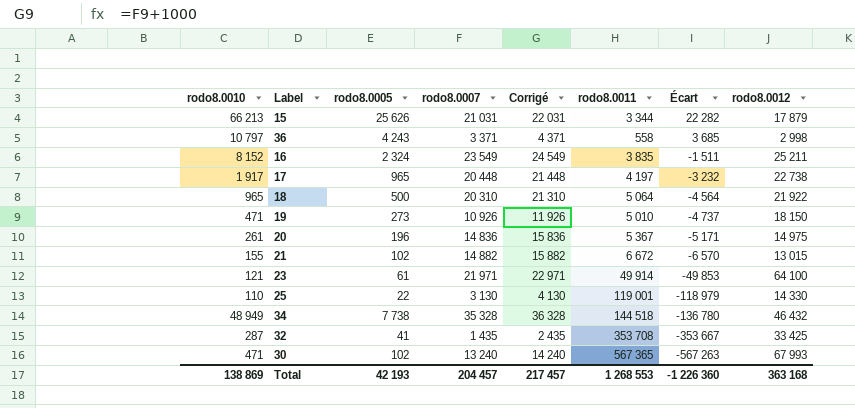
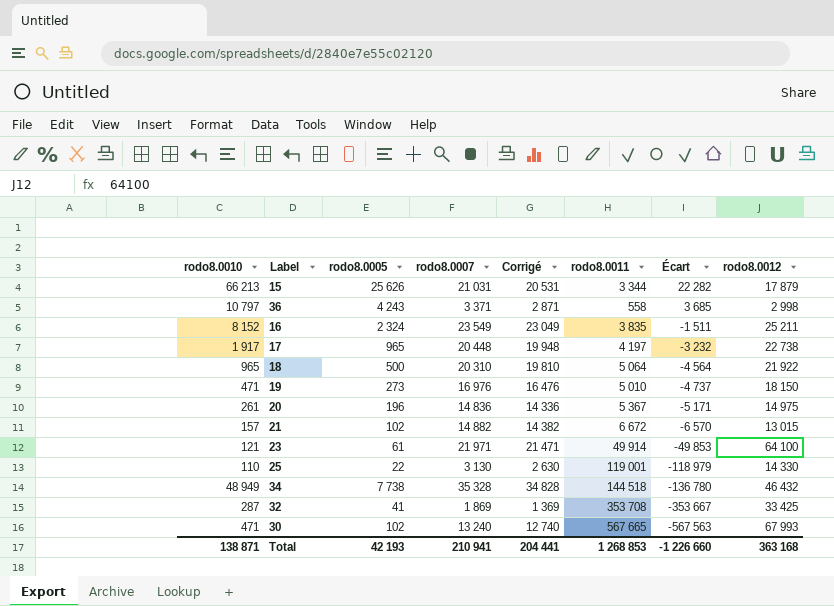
column Corrigé | formula: [rodo8.0007] + 1000 -> [rodo8.0007] - 500
19 | rodo8.0007: 10 926 -> 16 976
21 | rodo8.0010: 155 -> 157
32 | rodo8.0007: 1 435 -> 1 869
30 | rodo8.0011: 567 365 -> 567 665
30 | Écart: -567 263 -> -567 563
Total | rodo8.0010: 138 869 -> 138 871
Total | rodo8.0007: 204 457 -> 210 941
Total | Corrigé: 217 457 -> 204 441
Total | rodo8.0011: 1 268 553 -> 1 268 853
Total | Écart: -1 226 360 -> -1 226 660

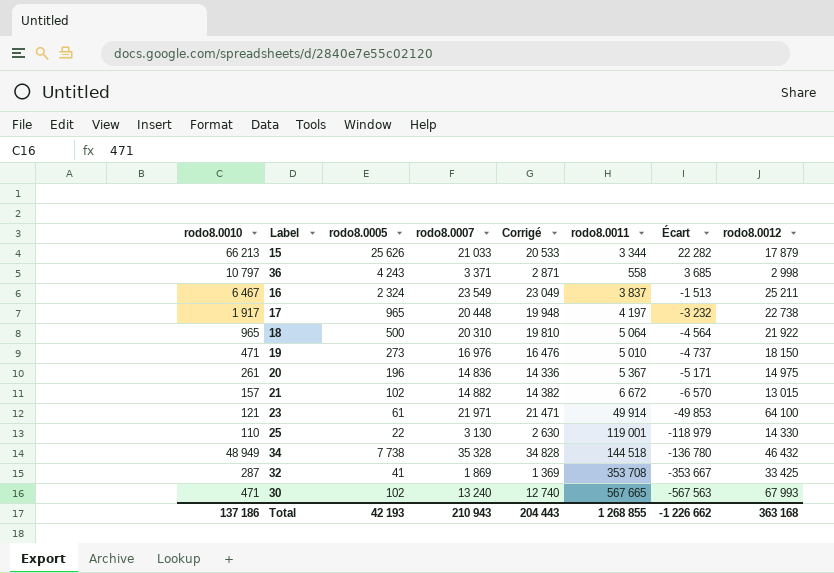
15 | rodo8.0007: 21 031 -> 21 033
15 | Corrigé: 20 531 -> 20 533
16 | rodo8.0010: 8 152 -> 6 467
16 | rodo8.0011: 3 835 -> 3 837
16 | Écart: -1 511 -> -1 513
Total | rodo8.0010: 138 871 -> 137 186
Total | rodo8.0007: 210 941 -> 210 943
Total | Corrigé: 204 441 -> 204 443
Total | rodo8.0011: 1 268 853 -> 1 268 855
Total | Écart: -1 226 660 -> -1 226 662

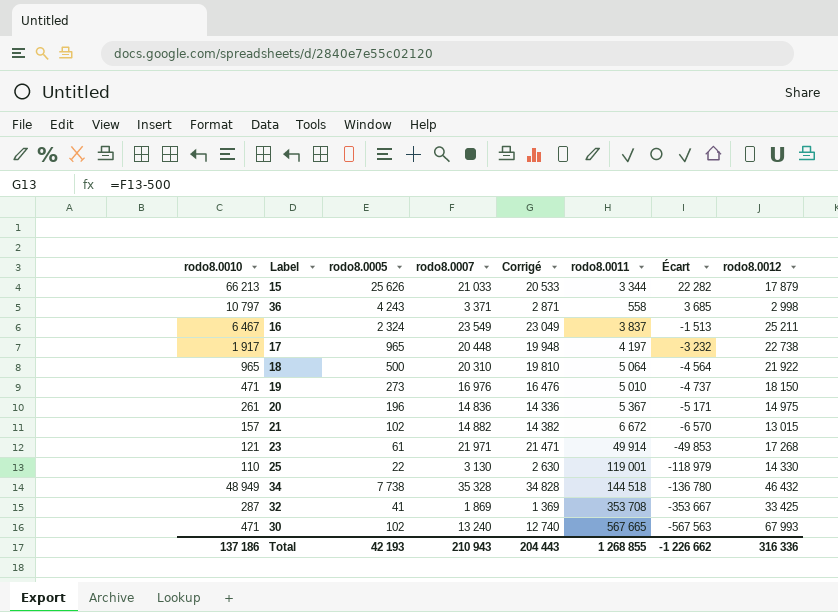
23 | rodo8.0012: 64 100 -> 17 268
Total | rodo8.0012: 363 168 -> 316 336

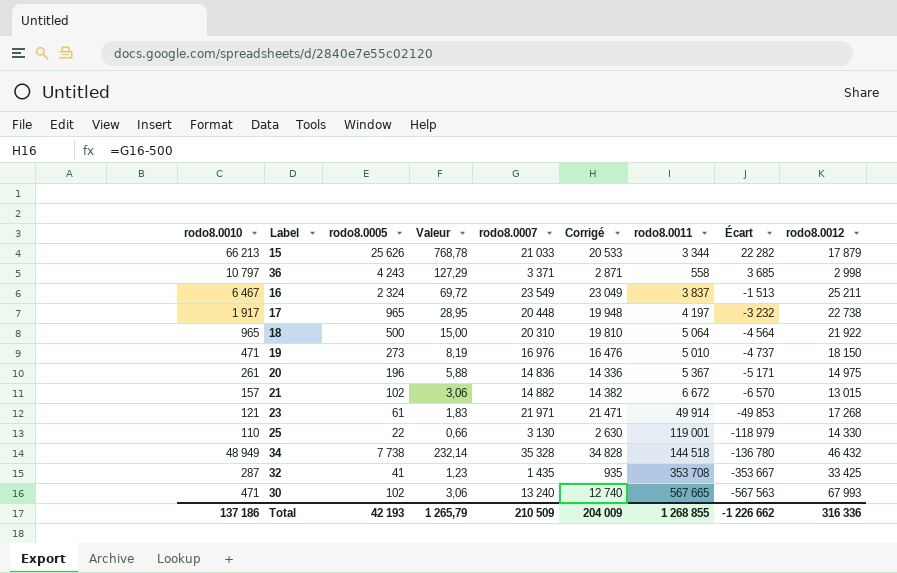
column Valeur | formula: none -> [rodo8.0005] * 0,03
32 | rodo8.0007: 1 869 -> 1 435
32 | Corrigé: 1 369 -> 935
Total | rodo8.0007: 210 943 -> 210 509
Total | Corrigé: 204 443 -> 204 009

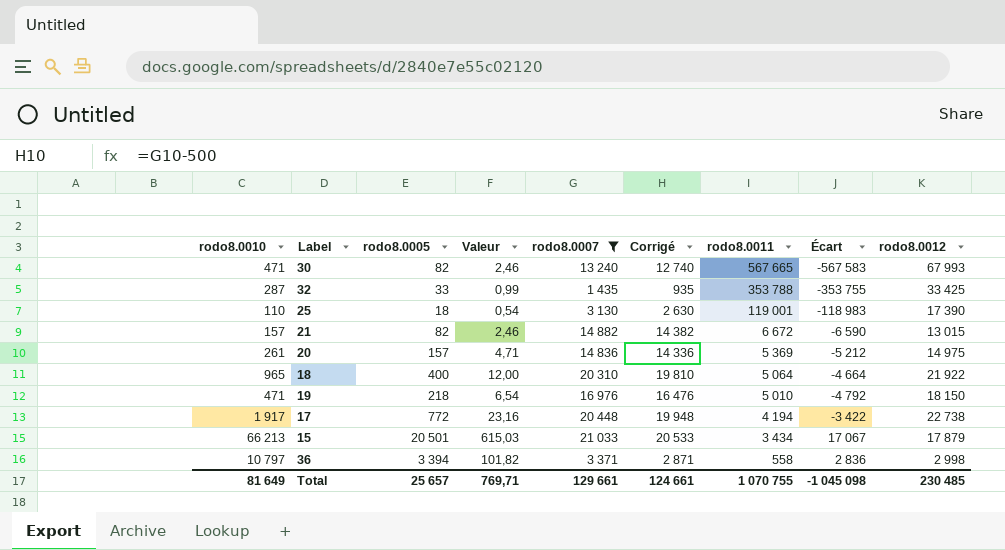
filter: none -> rodo8.0007 <= 21 033
row order: Écart descending -> rodo8.0011 descending
30 | rodo8.0005: 102 -> 82
30 | Valeur: 3,06 -> 2,46
30 | Écart: -567 563 -> -567 583
32 | rodo8.0005: 41 -> 33
32 | Valeur: 1,23 -> 0,99
32 | rodo8.0011: 353 708 -> 353 788
32 | Écart: -353 667 -> -353 755
25 | rodo8.0005: 22 -> 18
25 | Valeur: 0,66 -> 0,54
25 | Écart: -118 979 -> -118 983
25 | rodo8.0012: 14 330 -> 17 390
21 | rodo8.0005: 102 -> 82
21 | Valeur: 3,06 -> 2,46
21 | Écart: -6 570 -> -6 590
20 | rodo8.0005: 196 -> 157
20 | Valeur: 5,88 -> 4,71
20 | rodo8.0011: 5 367 -> 5 369
20 | Écart: -5 171 -> -5 212
18 | rodo8.0005: 500 -> 400
18 | Valeur: 15,00 -> 12,00
18 | Écart: -4 564 -> -4 664
19 | rodo8.0005: 273 -> 218
19 | Valeur: 8,19 -> 6,54
19 | Écart: -4 737 -> -4 792
17 | rodo8.0005: 965 -> 772
17 | Valeur: 28,95 -> 23,16
17 | rodo8.0011: 4 197 -> 4 194
17 | Écart: -3 232 -> -3 422
15 | rodo8.0005: 25 626 -> 20 501
15 | Valeur: 768,78 -> 615,03
15 | rodo8.0011: 3 344 -> 3 434
15 | Écart: 22 282 -> 17 067
36 | rodo8.0005: 4 243 -> 3 394
36 | Valeur: 127,29 -> 101,82
36 | Écart: 3 685 -> 2 836
Total | rodo8.0010: 137 186 -> 81 649
Total | rodo8.0005: 42 193 -> 25 657
Total | Valeur: 1 265,79 -> 769,71
Total | rodo8.0007: 210 509 -> 129 661
Total | Corrigé: 204 009 -> 124 661
Total | rodo8.0011: 1 268 855 -> 1 070 755
Total | Écart: -1 226 662 -> -1 045 098
Total | rodo8.0012: 316 336 -> 230 485

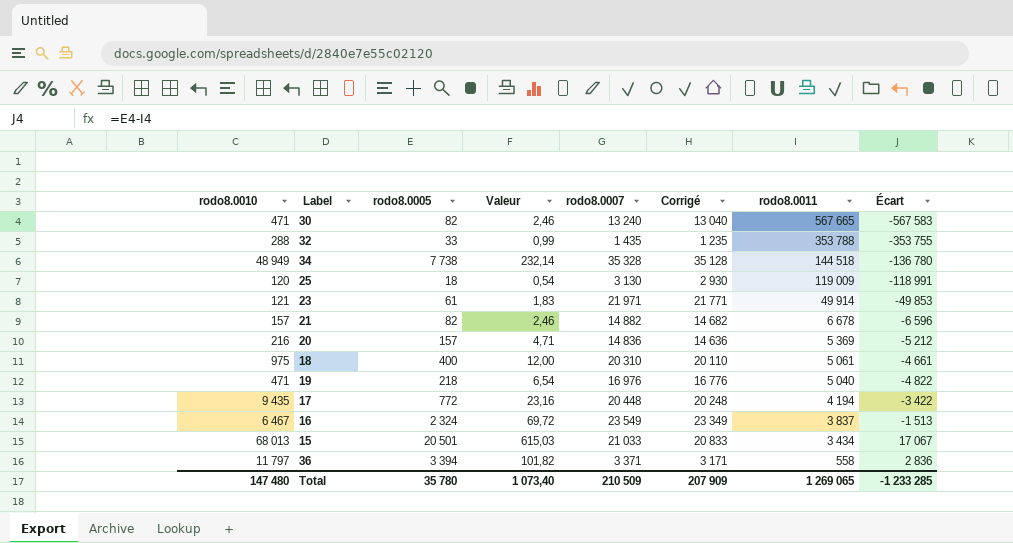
filter: rodo8.0007 <= 21 033 -> none
column rodo8.0012 | position: 9 -> none
column Corrigé | formula: [rodo8.0007] - 500 -> [rodo8.0007] - 200
32 | rodo8.0010: 287 -> 288
25 | rodo8.0010: 110 -> 120
25 | rodo8.0011: 119 001 -> 119 009
25 | Écart: -118 983 -> -118 991
21 | rodo8.0011: 6 672 -> 6 678
21 | Écart: -6 590 -> -6 596
20 | rodo8.0010: 261 -> 216
18 | rodo8.0010: 965 -> 975
18 | rodo8.0011: 5 064 -> 5 061
18 | Écart: -4 664 -> -4 661
19 | rodo8.0011: 5 010 -> 5 040
19 | Écart: -4 792 -> -4 822
17 | rodo8.0010: 1 917 -> 9 435
15 | rodo8.0010: 66 213 -> 68 013
36 | rodo8.0010: 10 797 -> 11 797
Total | rodo8.0010: 81 649 -> 147 480
Total | rodo8.0005: 25 657 -> 35 780
Total | Valeur: 769,71 -> 1 073,40
Total | rodo8.0007: 129 661 -> 210 509
Total | Corrigé: 124 661 -> 207 909
Total | rodo8.0011: 1 070 755 -> 1 269 065
Total | Écart: -1 045 098 -> -1 233 285

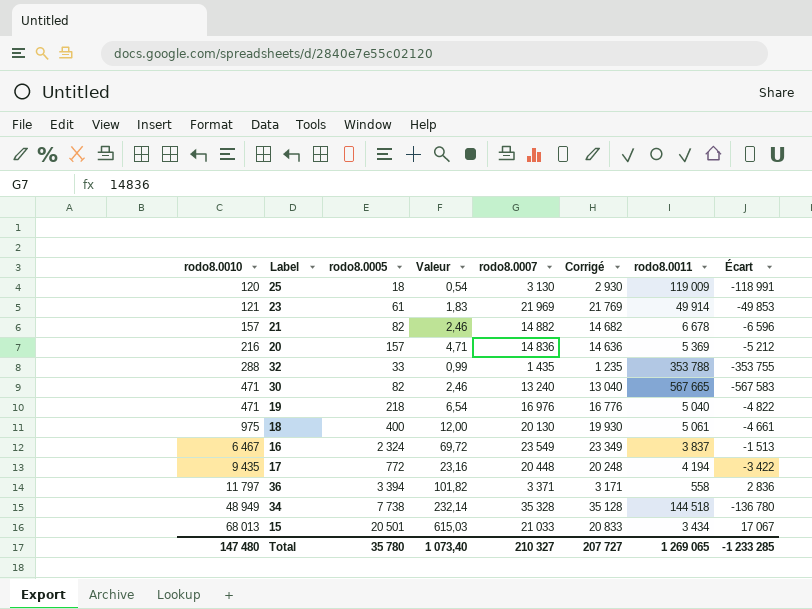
row order: rodo8.0011 descending -> rodo8.0010 ascending
23 | rodo8.0007: 21 971 -> 21 969
23 | Corrigé: 21 771 -> 21 769
18 | rodo8.0007: 20 310 -> 20 130
18 | Corrigé: 20 110 -> 19 930
Total | rodo8.0007: 210 509 -> 210 327
Total | Corrigé: 207 909 -> 207 727

